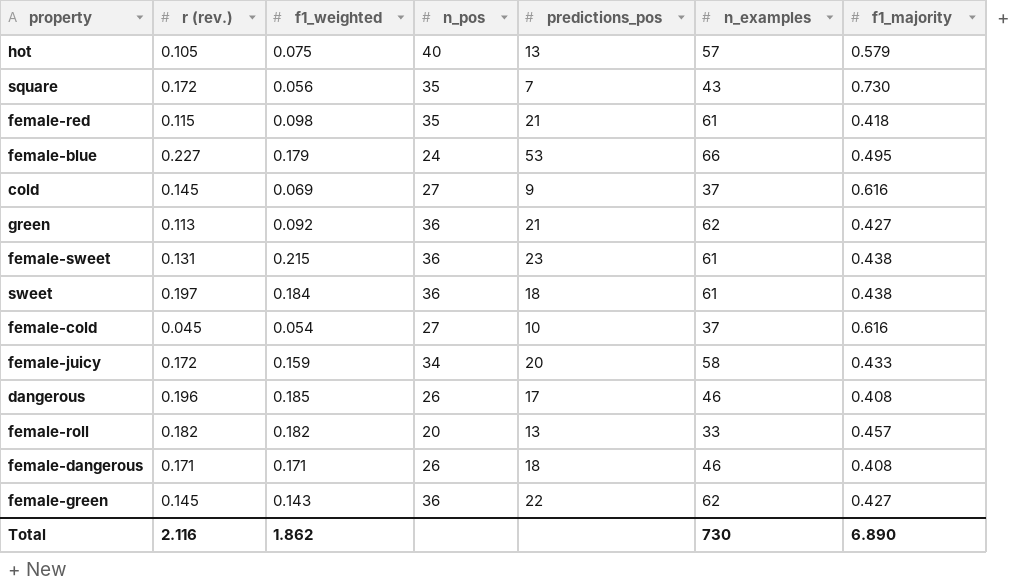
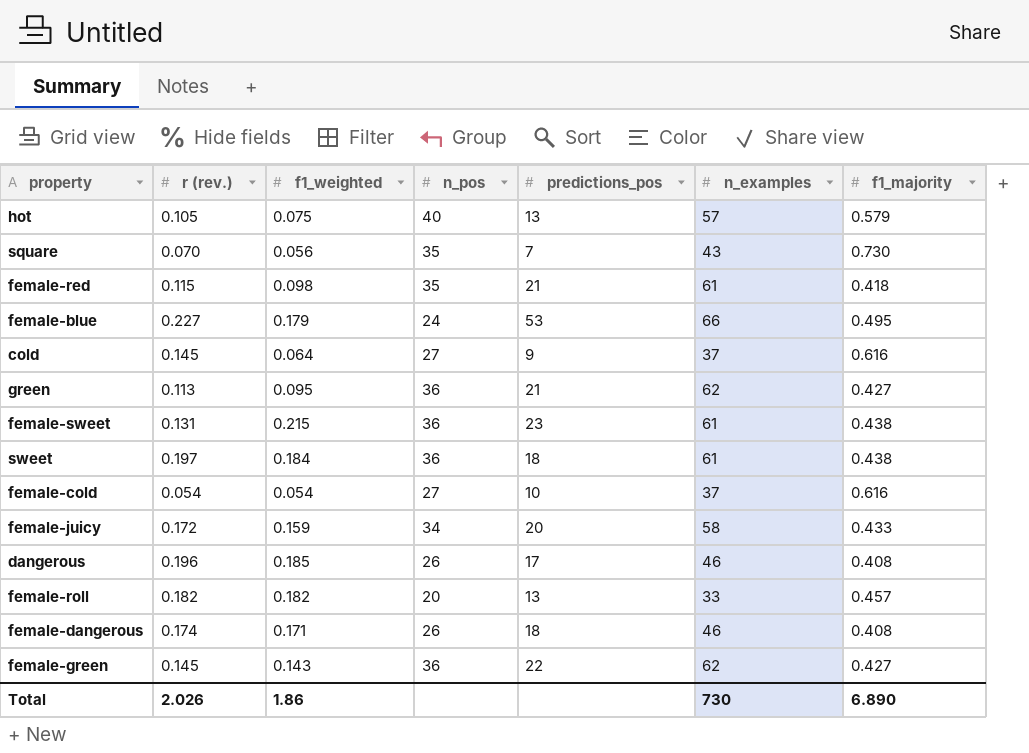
square | r (rev.): 0.172 -> 0.070
cold | f1_weighted: 0.069 -> 0.064
green | f1_weighted: 0.092 -> 0.095
female-cold | r (rev.): 0.045 -> 0.054
female-dangerous | r (rev.): 0.171 -> 0.174
Total | r (rev.): 2.116 -> 2.026
Total | f1_weighted: 1.862 -> 1.86

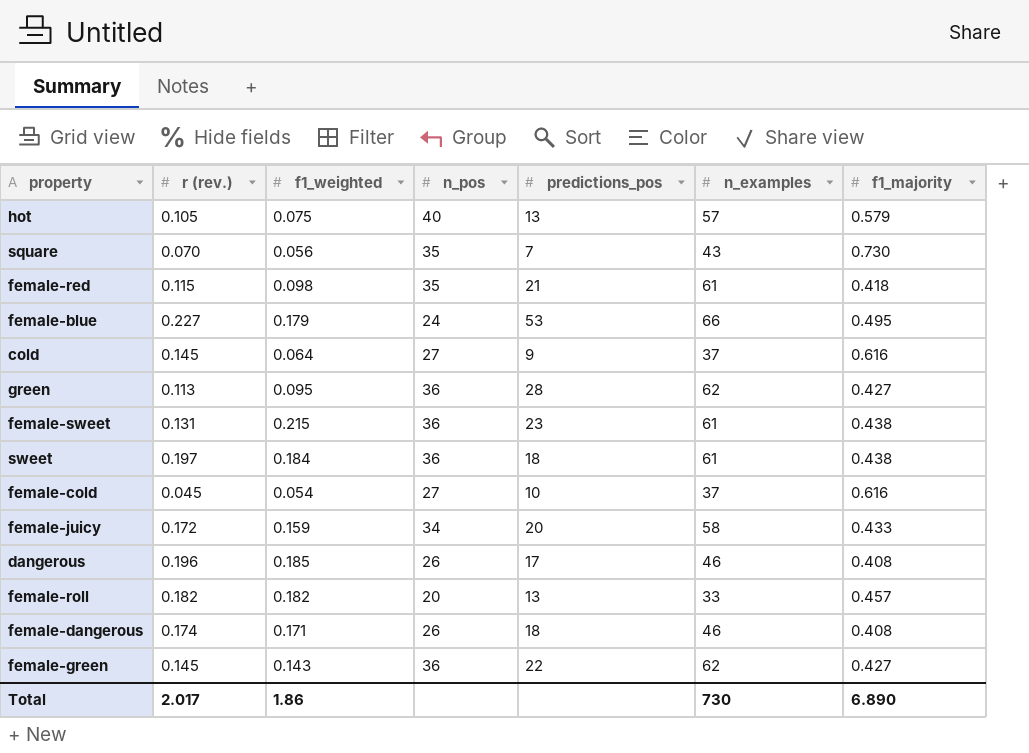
green | predictions_pos: 21 -> 28
female-cold | r (rev.): 0.054 -> 0.045
Total | r (rev.): 2.026 -> 2.017

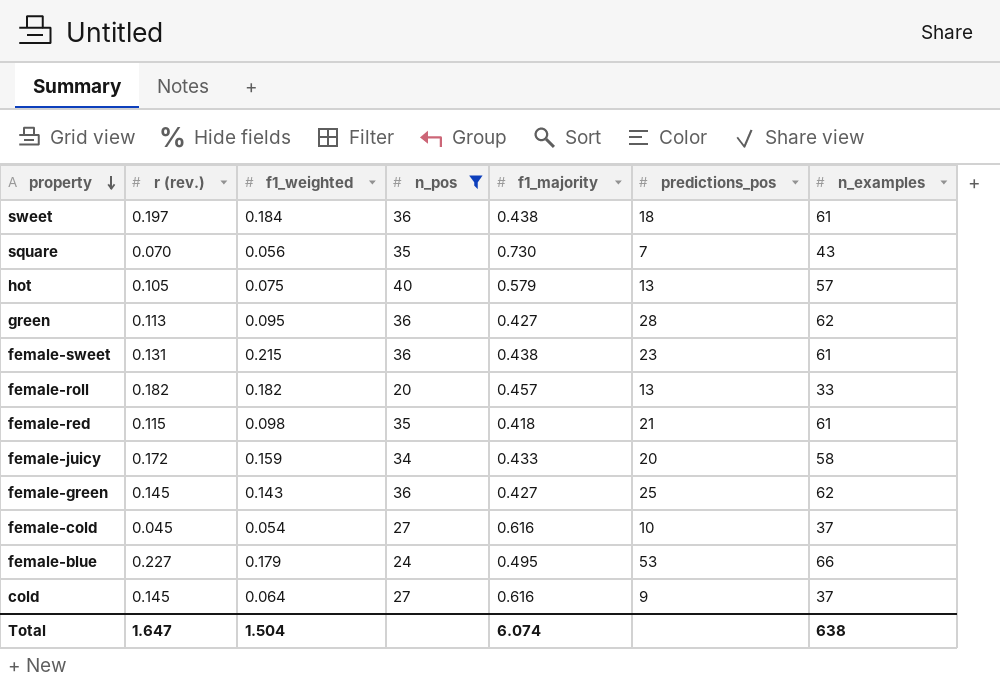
filter: none -> n_pos != 26
row order: none -> property descending
column f1_majority | position: 7 -> 5
female-green | predictions_pos: 22 -> 25
Total | r (rev.): 2.017 -> 1.647
Total | f1_weighted: 1.86 -> 1.504
Total | f1_majority: 6.890 -> 6.074
Total | n_examples: 730 -> 638

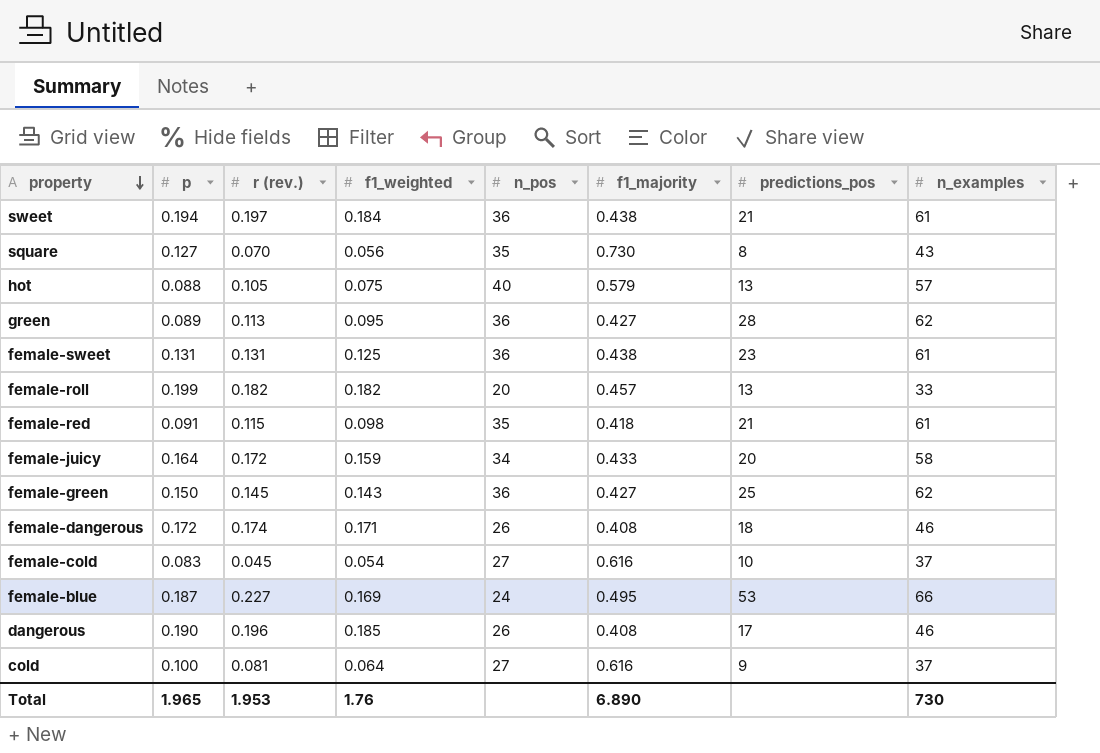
filter: n_pos != 26 -> none
column p | position: none -> 2
sweet | predictions_pos: 18 -> 21
square | predictions_pos: 7 -> 8
female-sweet | f1_weighted: 0.215 -> 0.125
female-blue | f1_weighted: 0.179 -> 0.169
cold | r (rev.): 0.145 -> 0.081
Total | r (rev.): 1.647 -> 1.953
Total | f1_weighted: 1.504 -> 1.76
Total | f1_majority: 6.074 -> 6.890
Total | n_examples: 638 -> 730

